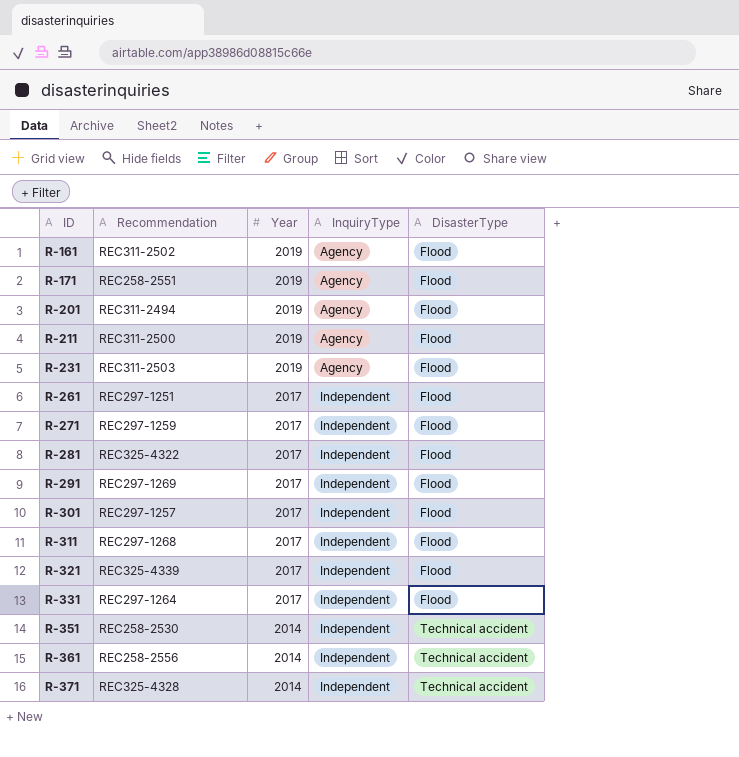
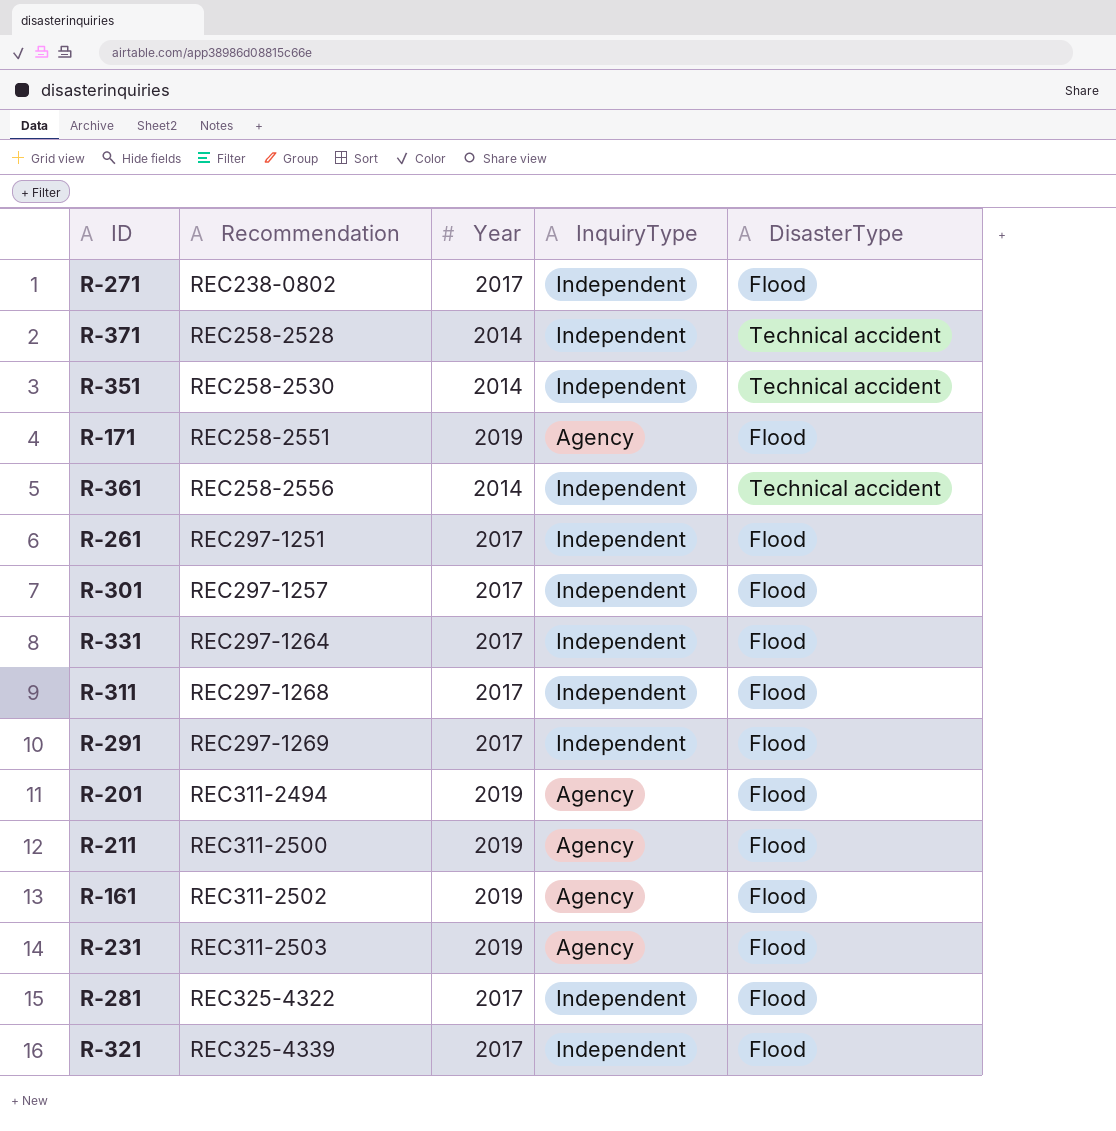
row order: ID ascending -> Recommendation ascending
R-271 | Recommendation: REC297-1259 -> REC238-0802
R-371 | Recommendation: REC325-4328 -> REC258-2528

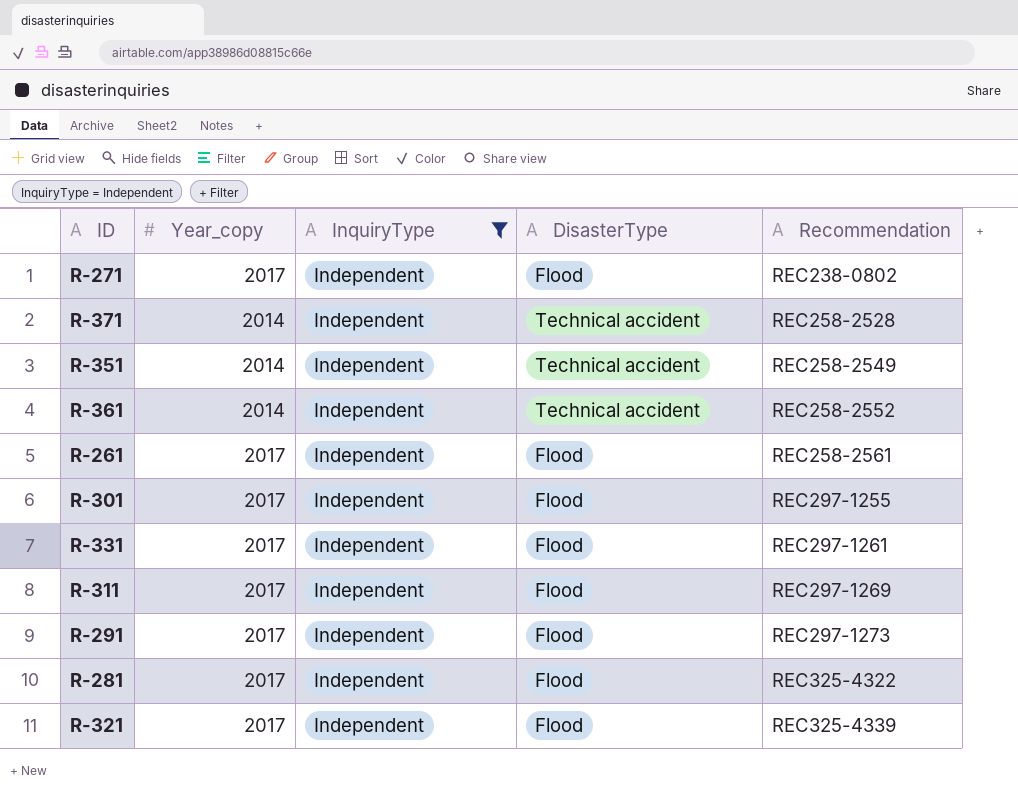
filter: none -> InquiryType = Independent
column name: Year -> Year_copy
column Recommendation | position: 2 -> 5
R-351 | Recommendation: REC258-2530 -> REC258-2549
R-361 | Recommendation: REC258-2556 -> REC258-2552
R-261 | Recommendation: REC297-1251 -> REC258-2561
R-301 | Recommendation: REC297-1257 -> REC297-1255
R-331 | Recommendation: REC297-1264 -> REC297-1261
R-311 | Recommendation: REC297-1268 -> REC297-1269
R-291 | Recommendation: REC297-1269 -> REC297-1273

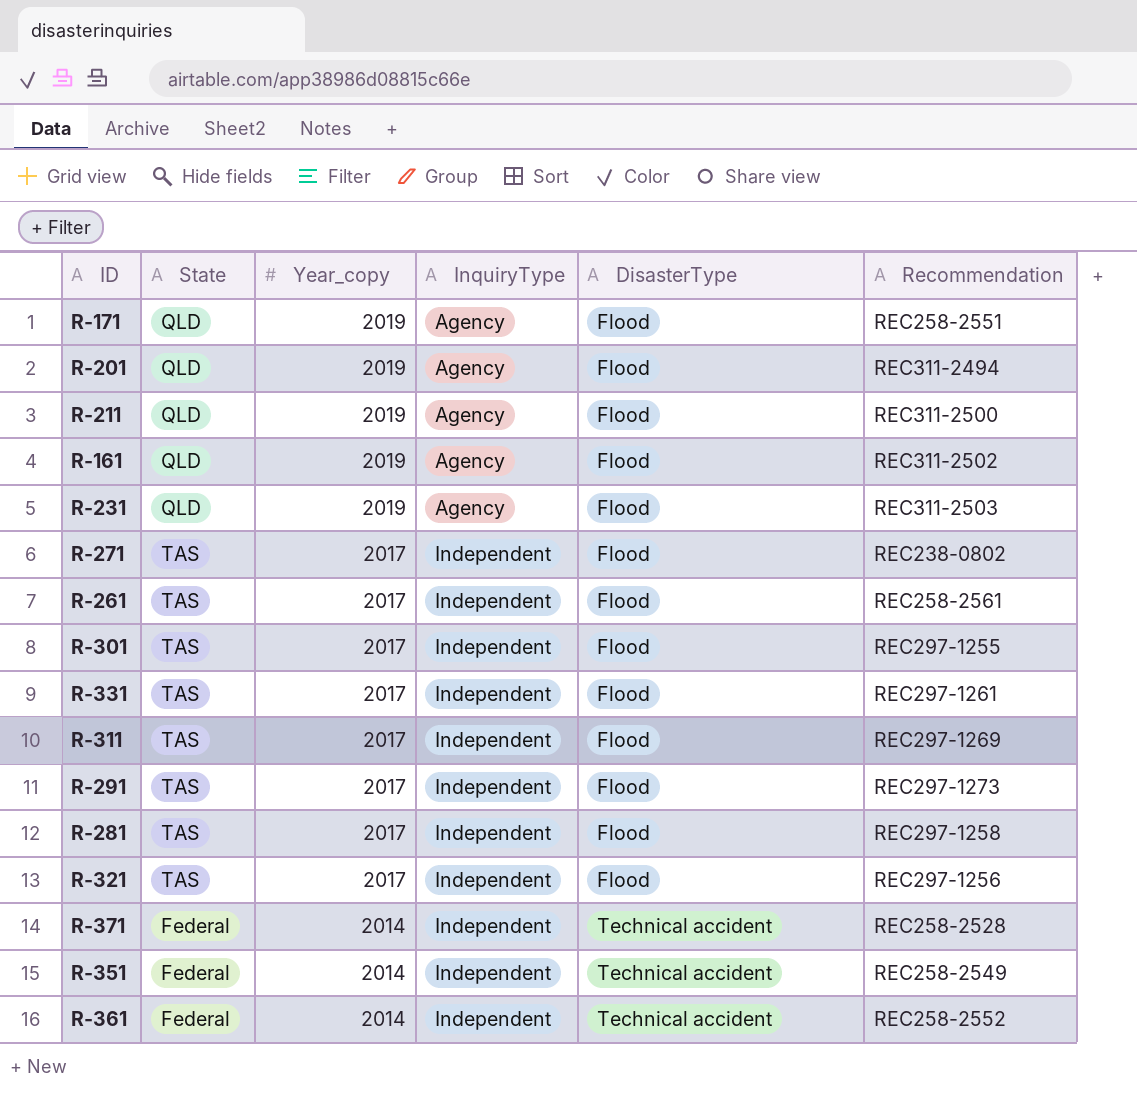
filter: InquiryType = Independent -> none
row order: Recommendation ascending -> Year_copy descending
column State | position: none -> 2
R-281 | Recommendation: REC325-4322 -> REC297-1258
R-321 | Recommendation: REC325-4339 -> REC297-1256

